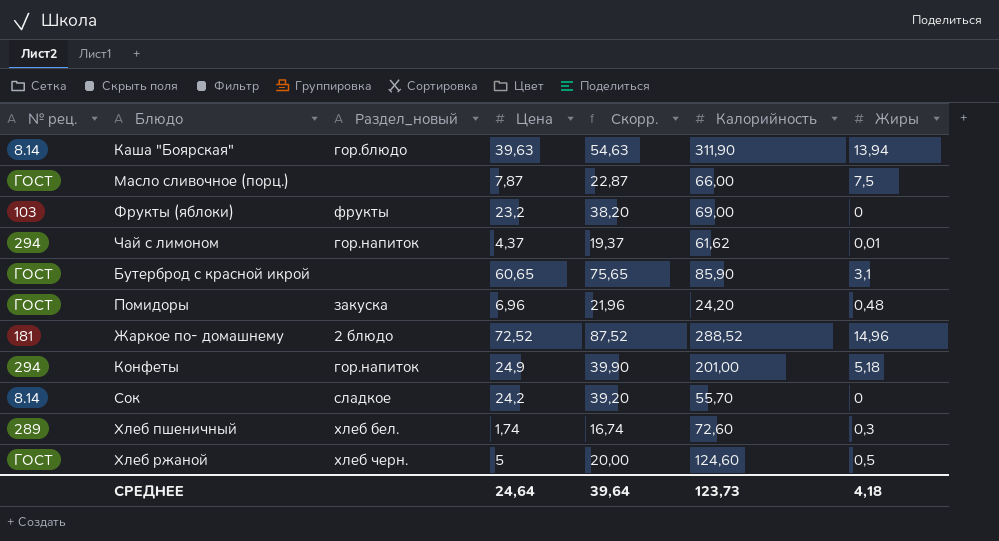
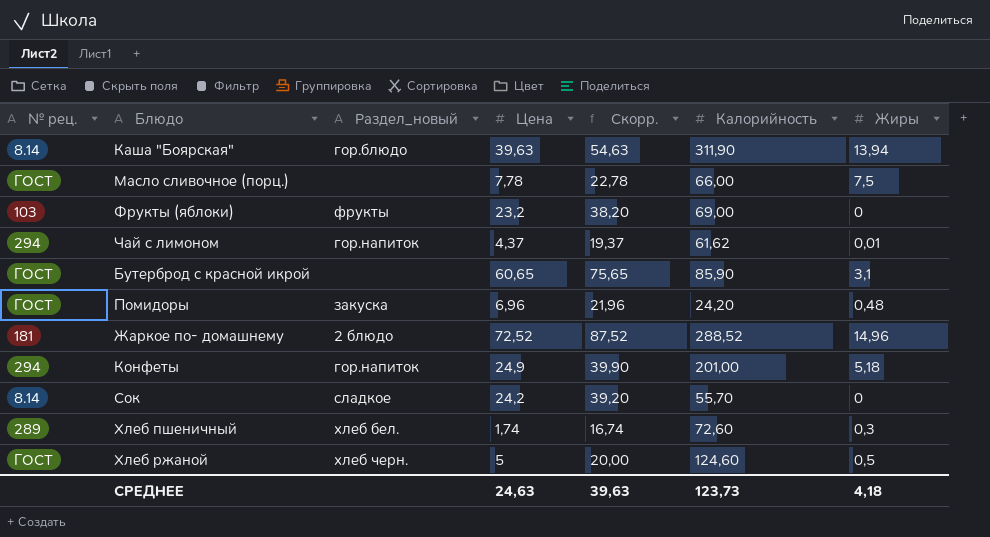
Масло сливочное (порц.) | Цена: 7,87 -> 7,78
Масло сливочное (порц.) | Скорр.: 22,87 -> 22,78
СРЕДНЕЕ | Цена: 24,64 -> 24,63
СРЕДНЕЕ | Скорр.: 39,64 -> 39,63

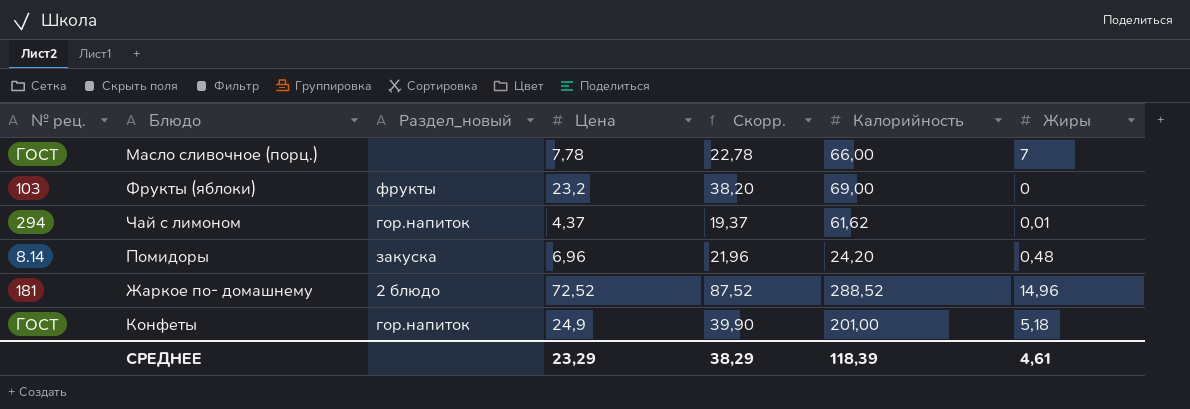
row Каша "Боярская": 8.14 | гор.блюдо | 39,63 | 54,63 | 311,90 | 13,94 -> none
row Бутерброд с красной икрой: ГОСТ | none | 60,65 | 75,65 | 85,90 | 3,1 -> none
row Сок: 8.14 | сладкое | 24,2 | 39,20 | 55,70 | 0 -> none
row Хлеб пшеничный: 289 | хлеб бел. | 1,74 | 16,74 | 72,60 | 0,3 -> none
row Хлеб ржаной: ГОСТ | хлеб черн. | 5 | 20,00 | 124,60 | 0,5 -> none
Масло сливочное (порц.) | Жиры: 7,5 -> 7
Помидоры | № рец.: ГОСТ -> 8.14
Конфеты | № рец.: 294 -> ГОСТ
СРЕДНЕЕ | Цена: 24,63 -> 23,29
СРЕДНЕЕ | Скорр.: 39,63 -> 38,29
СРЕДНЕЕ | Калорийность: 123,73 -> 118,39
СРЕДНЕЕ | Жиры: 4,18 -> 4,61

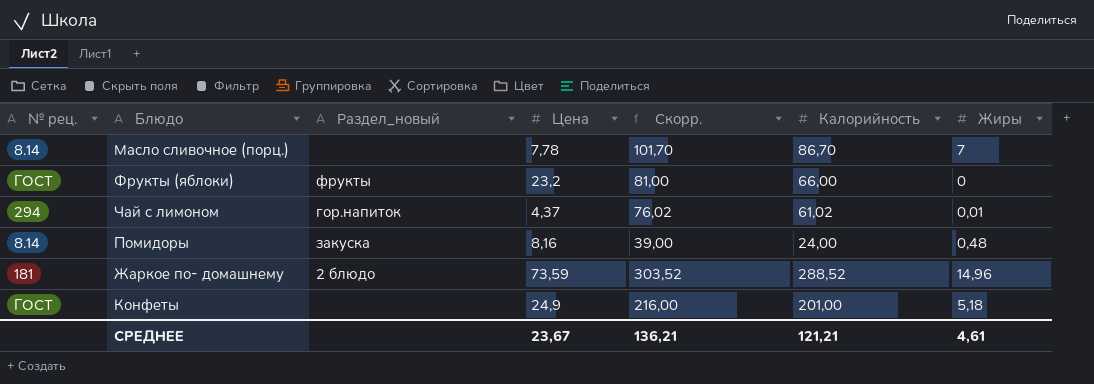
column Скорр. | formula: [Цена] + 15 -> [Калорийность] + 15
Масло сливочное (порц.) | № рец.: ГОСТ -> 8.14
Масло сливочное (порц.) | Калорийность: 66,00 -> 86,70
Фрукты (яблоки) | № рец.: 103 -> ГОСТ
Фрукты (яблоки) | Калорийность: 69,00 -> 66,00
Чай с лимоном | Калорийность: 61,62 -> 61,02
Помидоры | Цена: 6,96 -> 8,16
Помидоры | Калорийность: 24,20 -> 24,00
Жаркое по- домашнему | Цена: 72,52 -> 73,59
Конфеты | Раздел_новый: гор.напиток -> none
СРЕДНЕЕ | Цена: 23,29 -> 23,67
СРЕДНЕЕ | Скорр.: 38,29 -> 136,21
СРЕДНЕЕ | Калорийность: 118,39 -> 121,21

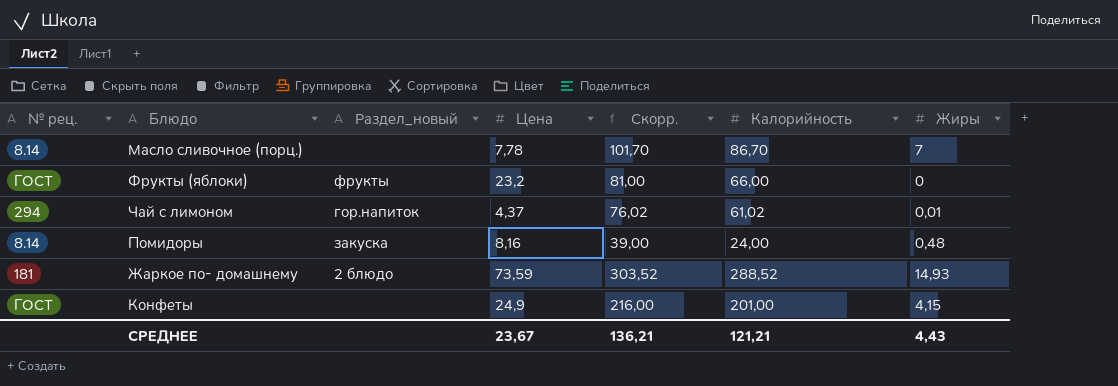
Жаркое по- домашнему | Жиры: 14,96 -> 14,93
Конфеты | Жиры: 5,18 -> 4,15
СРЕДНЕЕ | Жиры: 4,61 -> 4,43

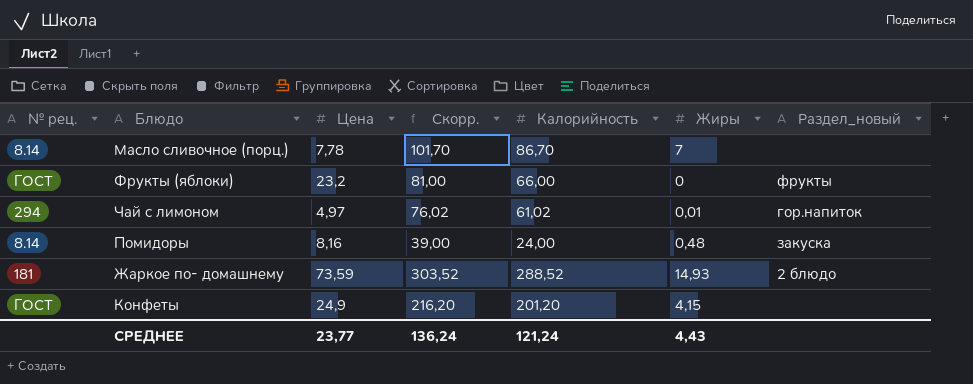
column Раздел_новый | position: 3 -> 7
Чай с лимоном | Цена: 4,37 -> 4,97
Конфеты | Скорр.: 216,00 -> 216,20
Конфеты | Калорийность: 201,00 -> 201,20
СРЕДНЕЕ | Цена: 23,67 -> 23,77
СРЕДНЕЕ | Скорр.: 136,21 -> 136,24
СРЕДНЕЕ | Калорийность: 121,21 -> 121,24

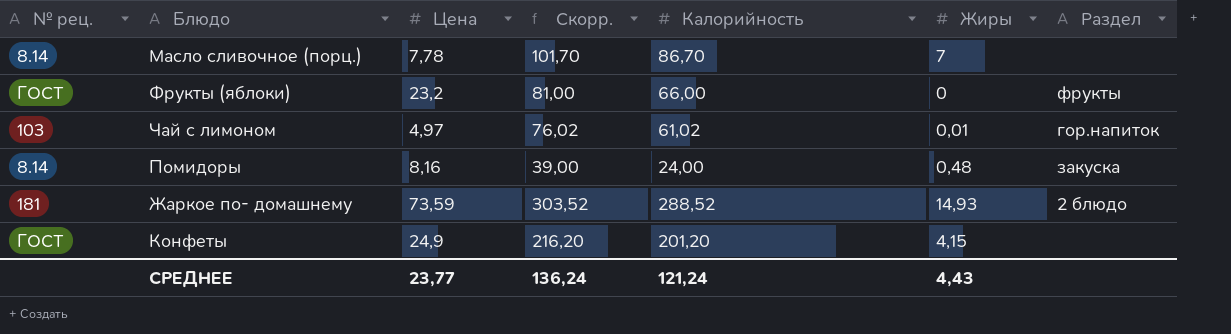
column name: Раздел_новый -> Раздел
Чай с лимоном | № рец.: 294 -> 103

